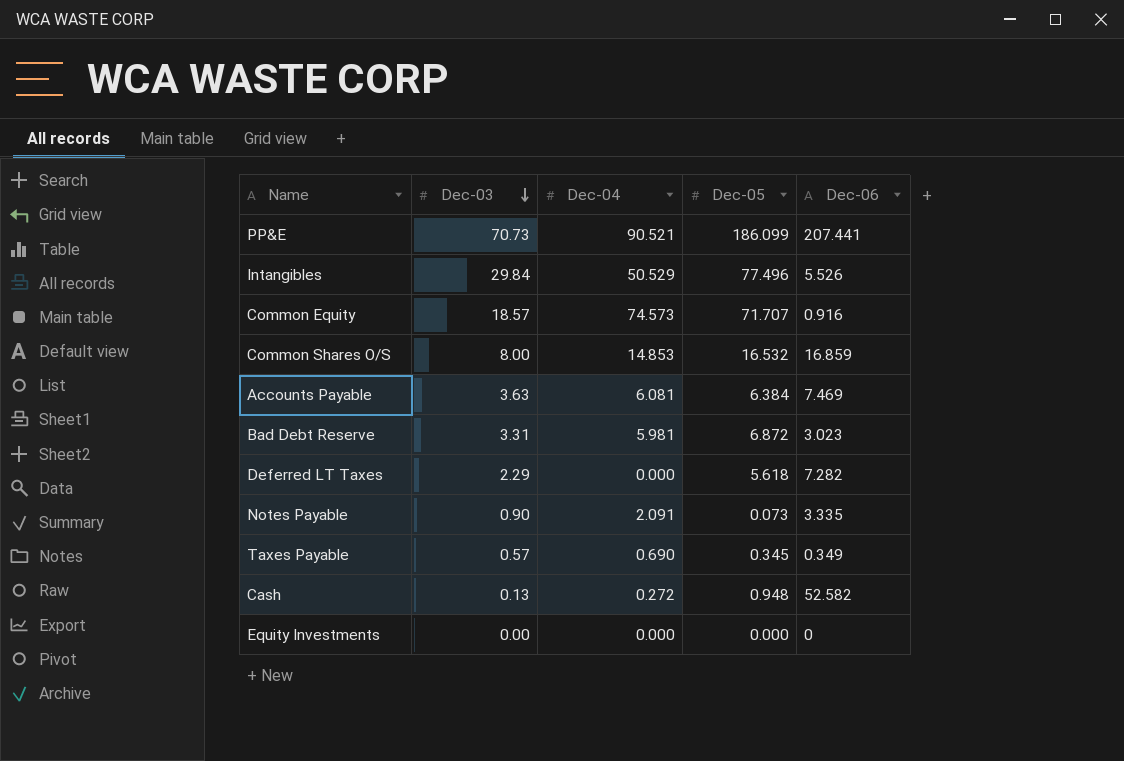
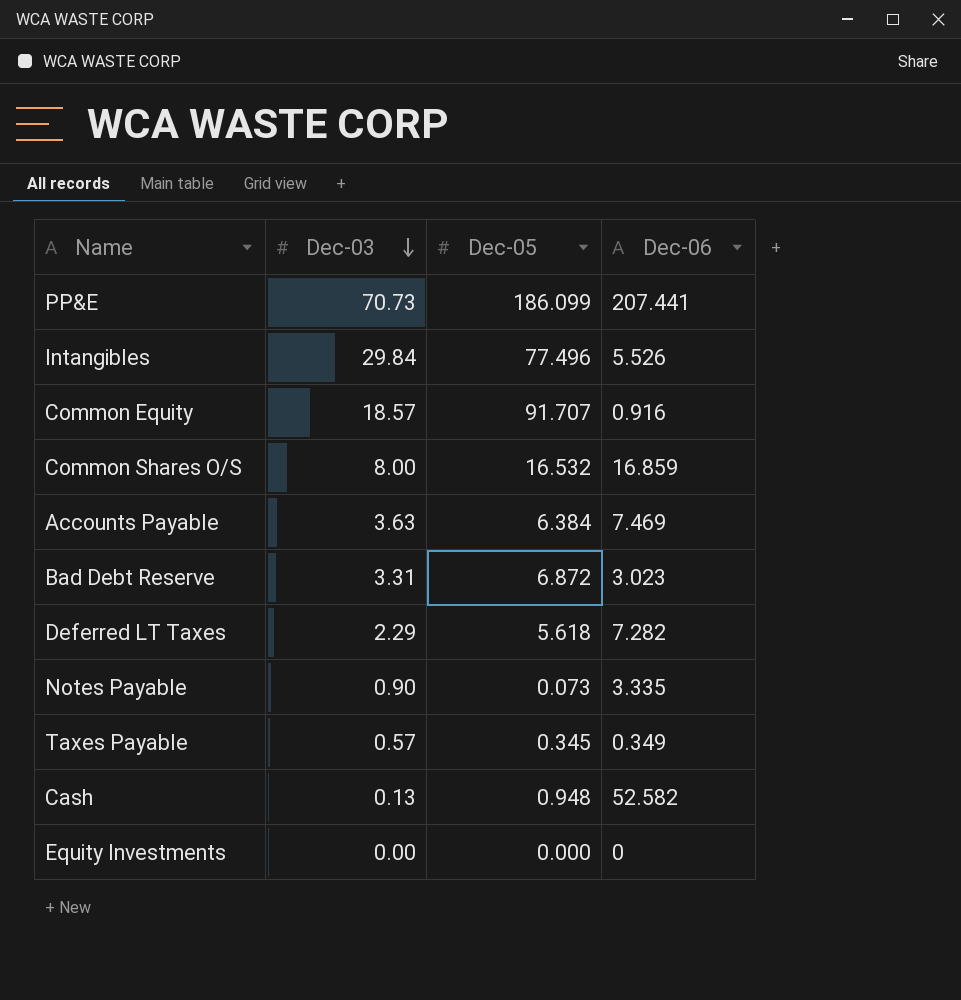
column Dec-04 | position: 3 -> none
Common Equity | Dec-05: 71.707 -> 91.707

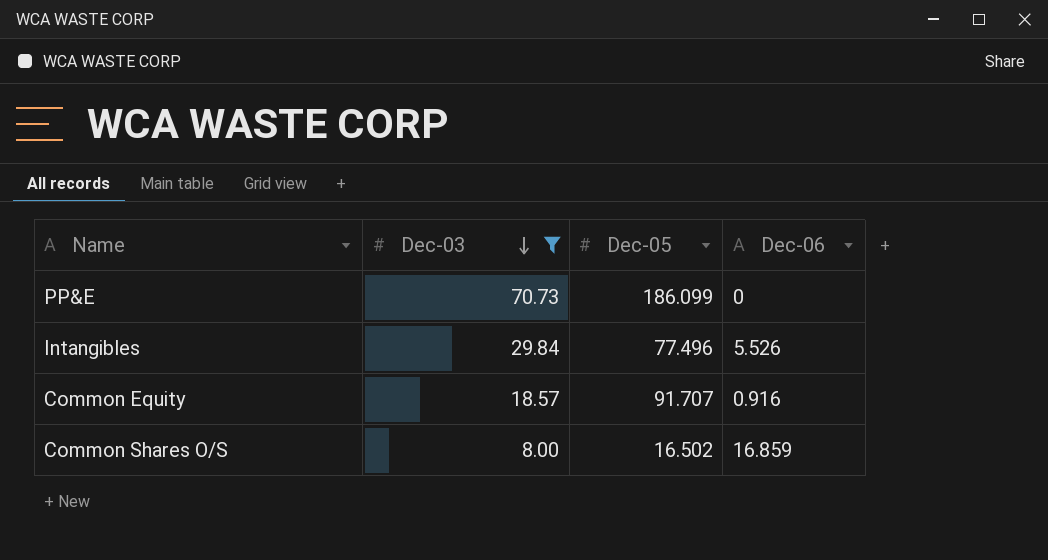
filter: none -> Dec-03 >= 8.00
PP&E | Dec-06: 207.441 -> 0
Common Shares O/S | Dec-05: 16.532 -> 16.502

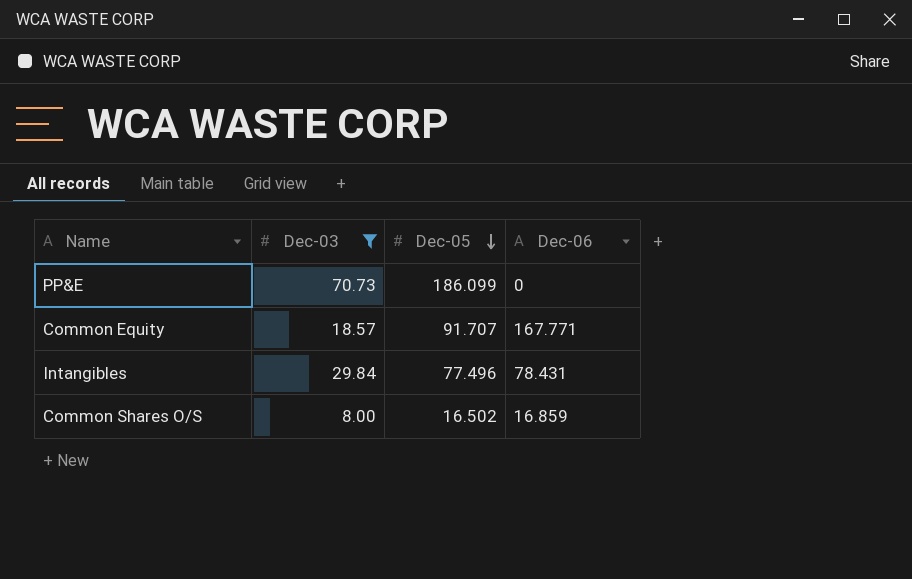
row order: Dec-03 descending -> Dec-05 descending
Common Equity | Dec-06: 0.916 -> 167.771
Intangibles | Dec-06: 5.526 -> 78.431

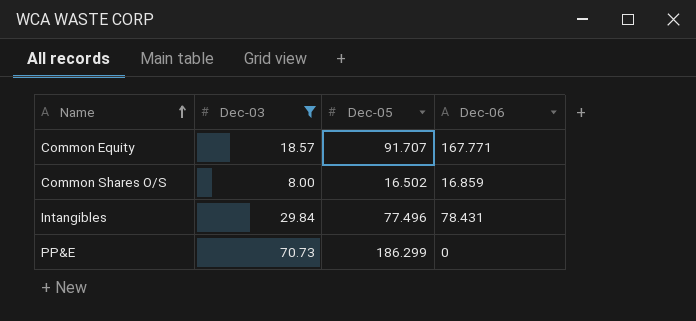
row order: Dec-05 descending -> Name ascending
PP&E | Dec-05: 186.099 -> 186.299

